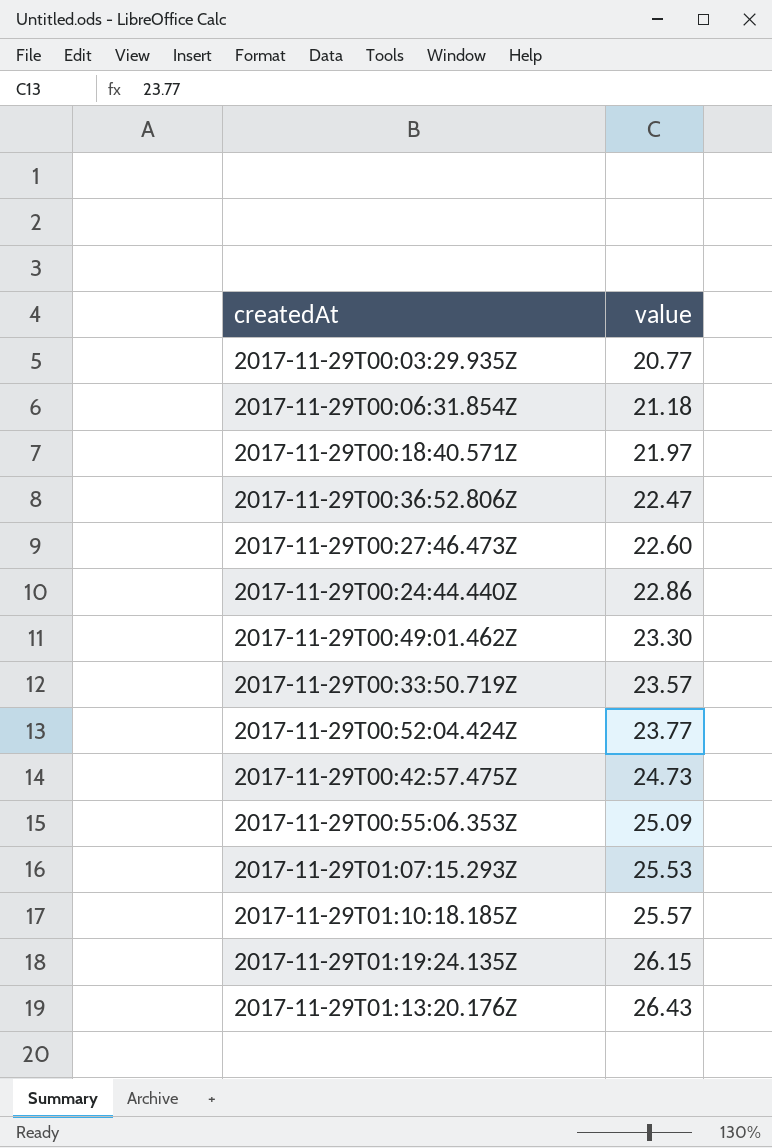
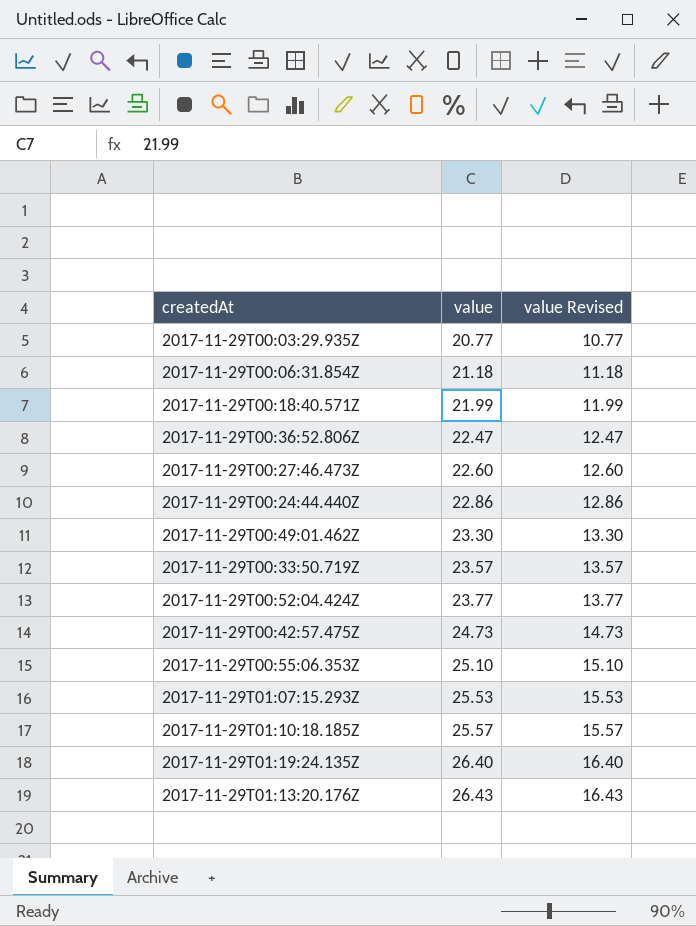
column value Revised | formula: none -> [value] - 10
2017-11-29T00:18:40.571Z | value: 21.97 -> 21.99
2017-11-29T00:55:06.353Z | value: 25.09 -> 25.10
2017-11-29T01:19:24.135Z | value: 26.15 -> 26.40

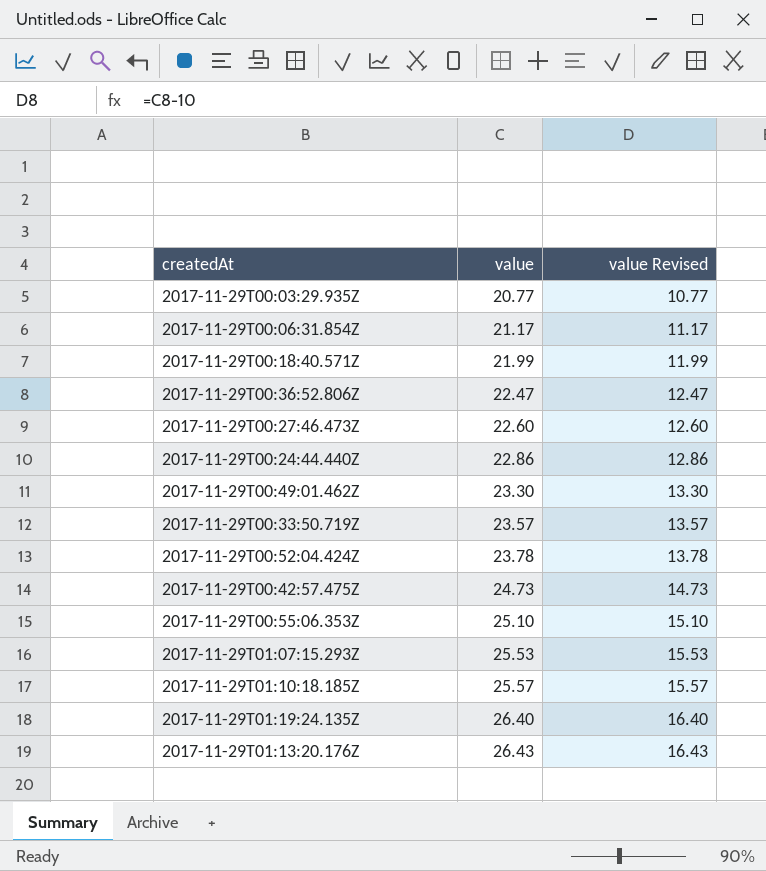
2017-11-29T00:06:31.854Z | value: 21.18 -> 21.17
2017-11-29T00:06:31.854Z | value Revised: 11.18 -> 11.17
2017-11-29T00:52:04.424Z | value: 23.77 -> 23.78
2017-11-29T00:52:04.424Z | value Revised: 13.77 -> 13.78

